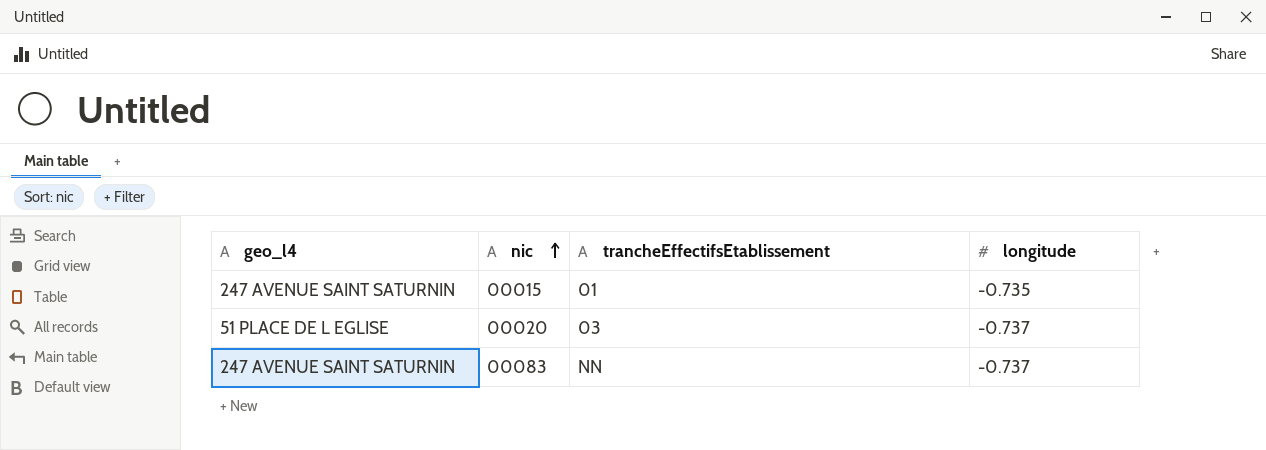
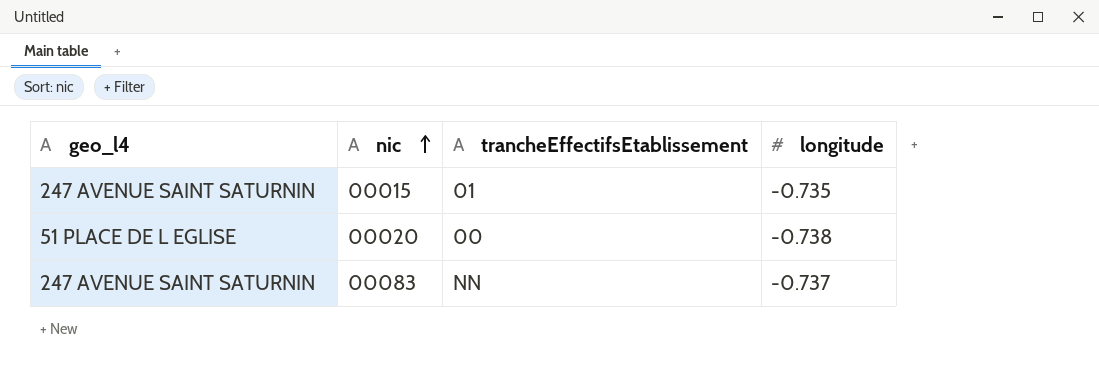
00020 | trancheEffectifsEtablissement: 03 -> 00
00020 | longitude: -0.737 -> -0.738

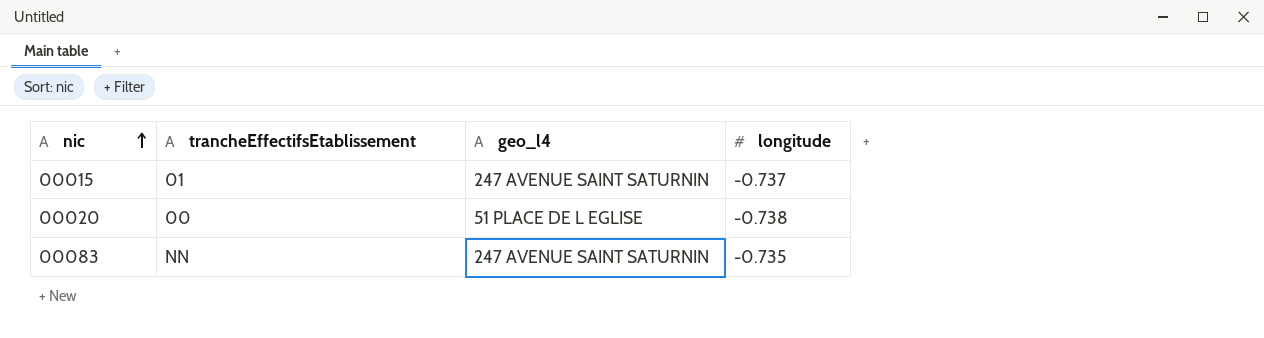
column geo_l4 | position: 1 -> 3
00015 | longitude: -0.735 -> -0.737
00083 | longitude: -0.737 -> -0.735

